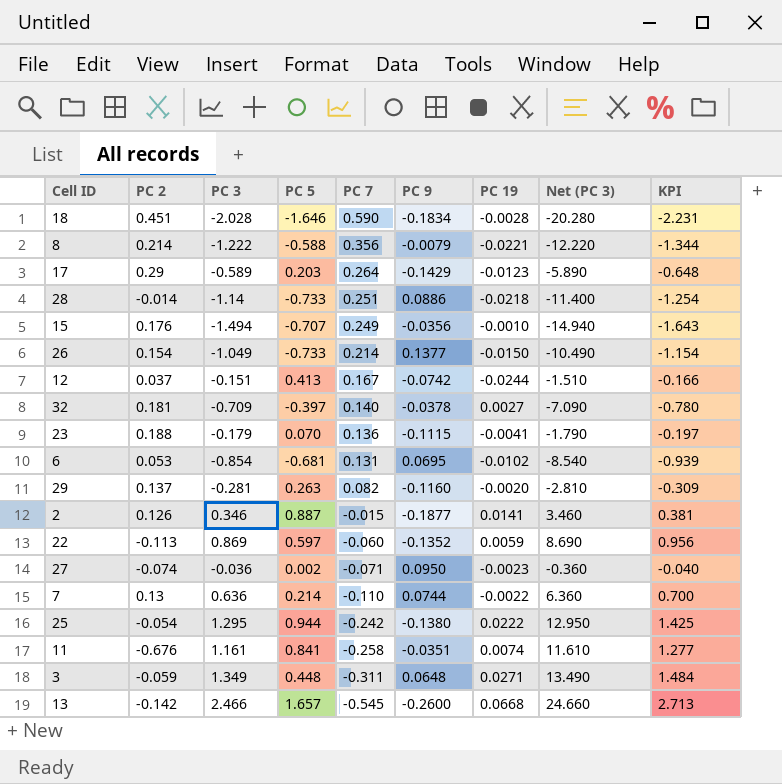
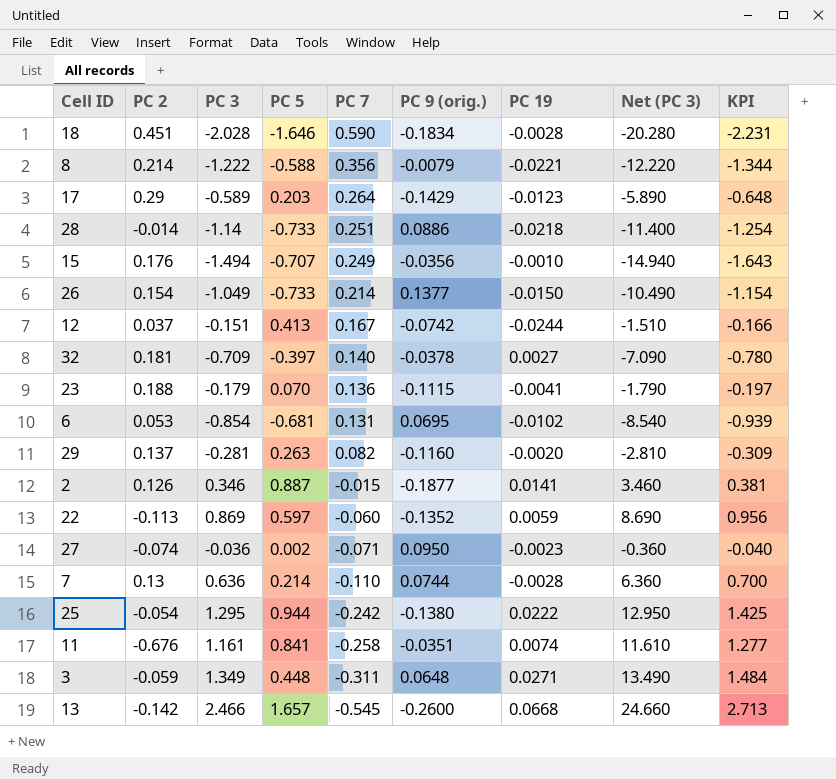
column name: PC 9 -> PC 9 (orig.)
7 | PC 19: -0.0022 -> -0.0028

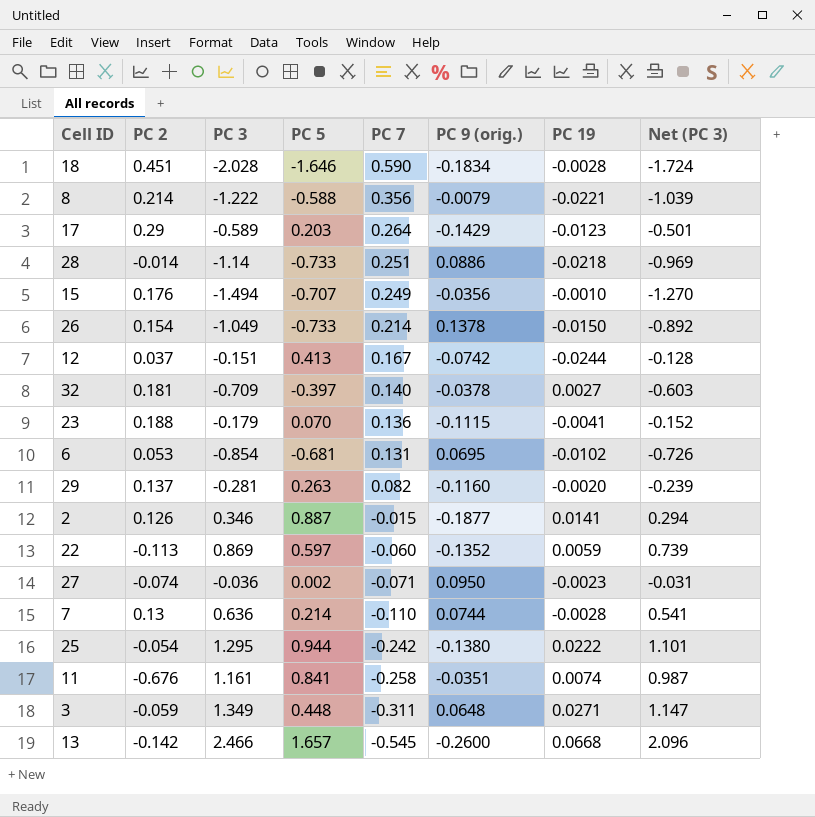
column KPI | formula: [PC 3] * 1.1 -> none
column Net (PC 3) | formula: [PC 3] * 10 -> [PC 3] * 0.85
26 | PC 9 (orig.): 0.1377 -> 0.1378

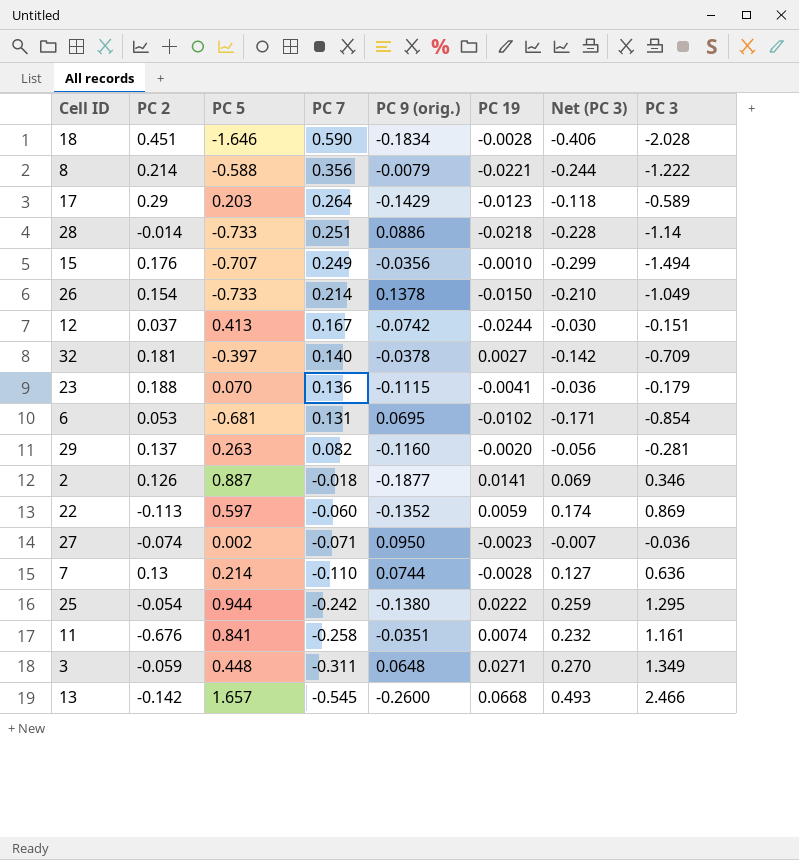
column Net (PC 3) | formula: [PC 3] * 0.85 -> [PC 3] * 0.2
column PC 3 | position: 3 -> 8
2 | PC 7: -0.015 -> -0.018

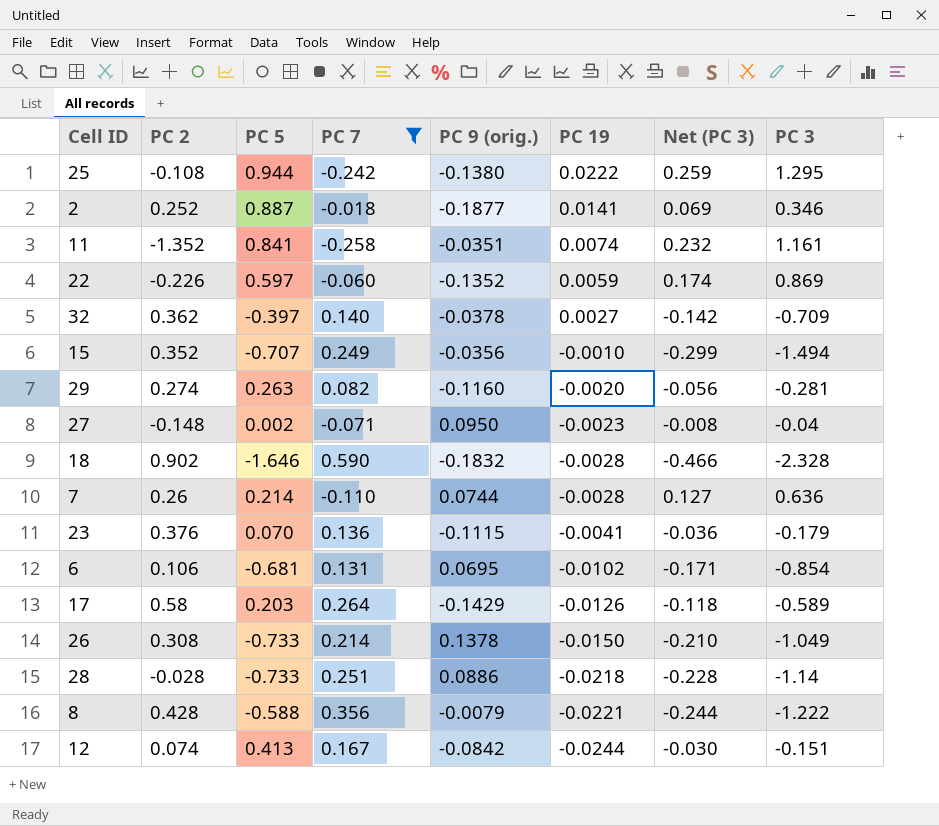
filter: none -> PC 7 >= -0.258
row order: PC 7 descending -> PC 19 descending
25 | PC 2: -0.054 -> -0.108
2 | PC 2: 0.126 -> 0.252
11 | PC 2: -0.676 -> -1.352
22 | PC 2: -0.113 -> -0.226
32 | PC 2: 0.181 -> 0.362
15 | PC 2: 0.176 -> 0.352
29 | PC 2: 0.137 -> 0.274
27 | PC 2: -0.074 -> -0.148
27 | Net (PC 3): -0.007 -> -0.008
27 | PC 3: -0.036 -> -0.04
18 | PC 2: 0.451 -> 0.902
18 | PC 9 (orig.): -0.1834 -> -0.1832
18 | Net (PC 3): -0.406 -> -0.466
18 | PC 3: -2.028 -> -2.328
7 | PC 2: 0.13 -> 0.26
23 | PC 2: 0.188 -> 0.376
6 | PC 2: 0.053 -> 0.106
17 | PC 2: 0.29 -> 0.58
17 | PC 19: -0.0123 -> -0.0126
26 | PC 2: 0.154 -> 0.308
28 | PC 2: -0.014 -> -0.028
8 | PC 2: 0.214 -> 0.428
12 | PC 2: 0.037 -> 0.074
12 | PC 9 (orig.): -0.0742 -> -0.0842

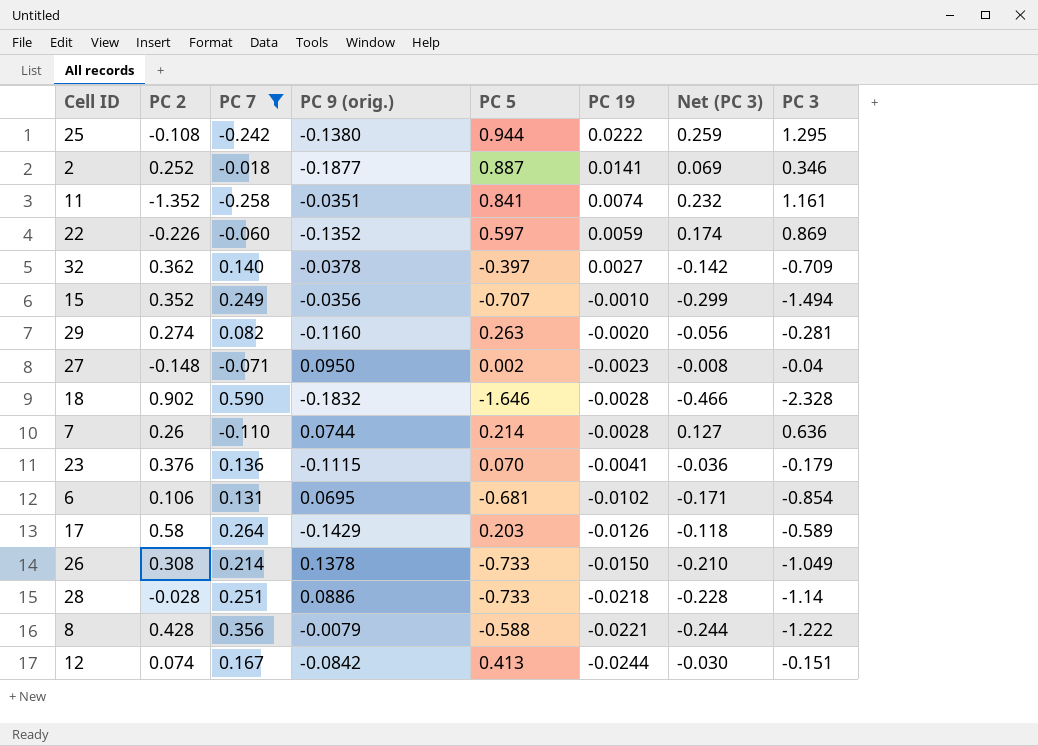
column PC 5 | position: 3 -> 5

